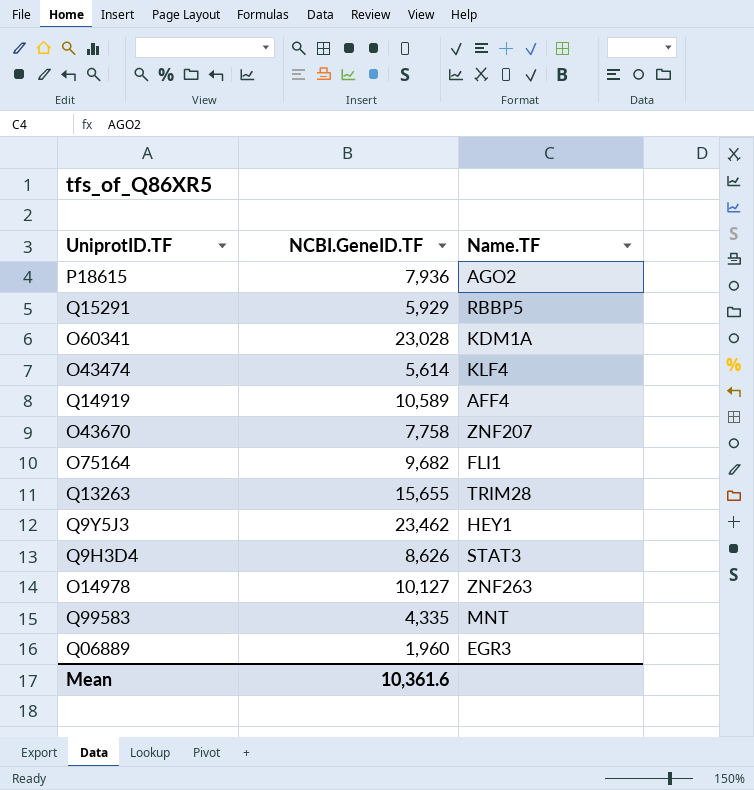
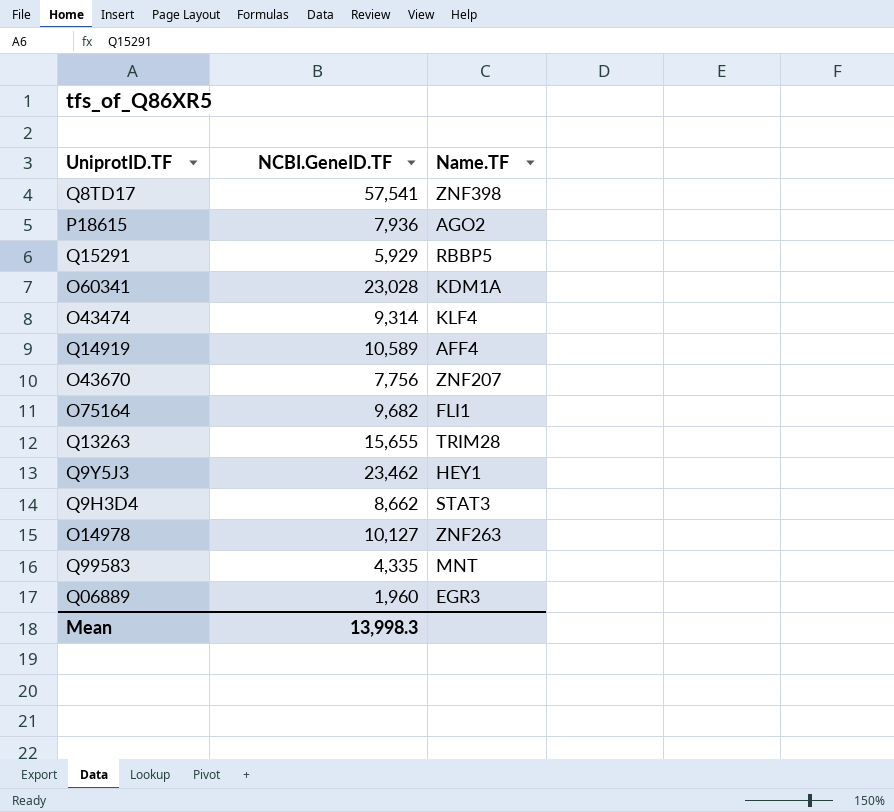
row Q8TD17: none -> 57,541 | ZNF398
O43474 | NCBI.GeneID.TF: 5,614 -> 9,314
O43670 | NCBI.GeneID.TF: 7,758 -> 7,756
Q9H3D4 | NCBI.GeneID.TF: 8,626 -> 8,662
Mean | NCBI.GeneID.TF: 10,361.6 -> 13,998.3

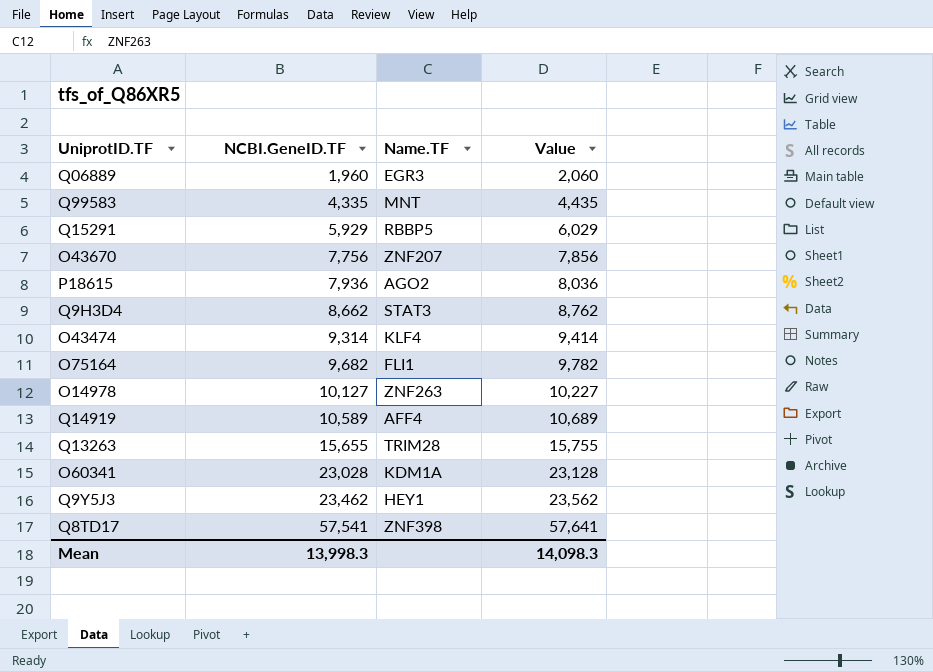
row order: none -> NCBI.GeneID.TF ascending
column Value | formula: none -> [NCBI.GeneID.TF] + 100

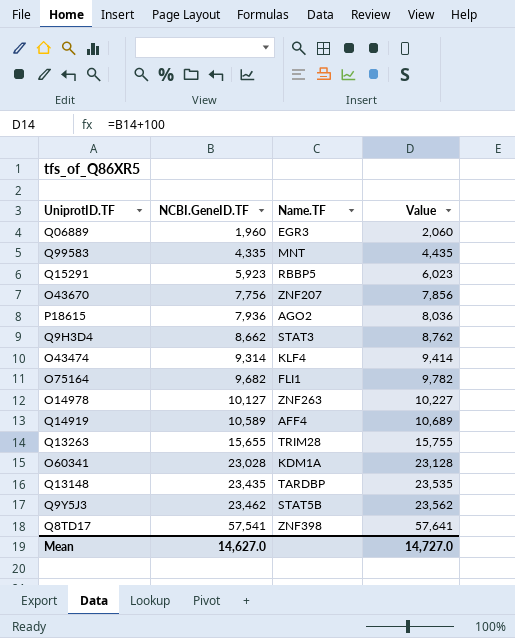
Q15291 | NCBI.GeneID.TF: 5,929 -> 5,923
Q15291 | Value: 6,029 -> 6,023
row Q13148: none -> 23,435 | TARDBP | 23,535
Q9Y5J3 | Name.TF: HEY1 -> STAT5B
Mean | NCBI.GeneID.TF: 13,998.3 -> 14,627.0
Mean | Value: 14,098.3 -> 14,727.0

